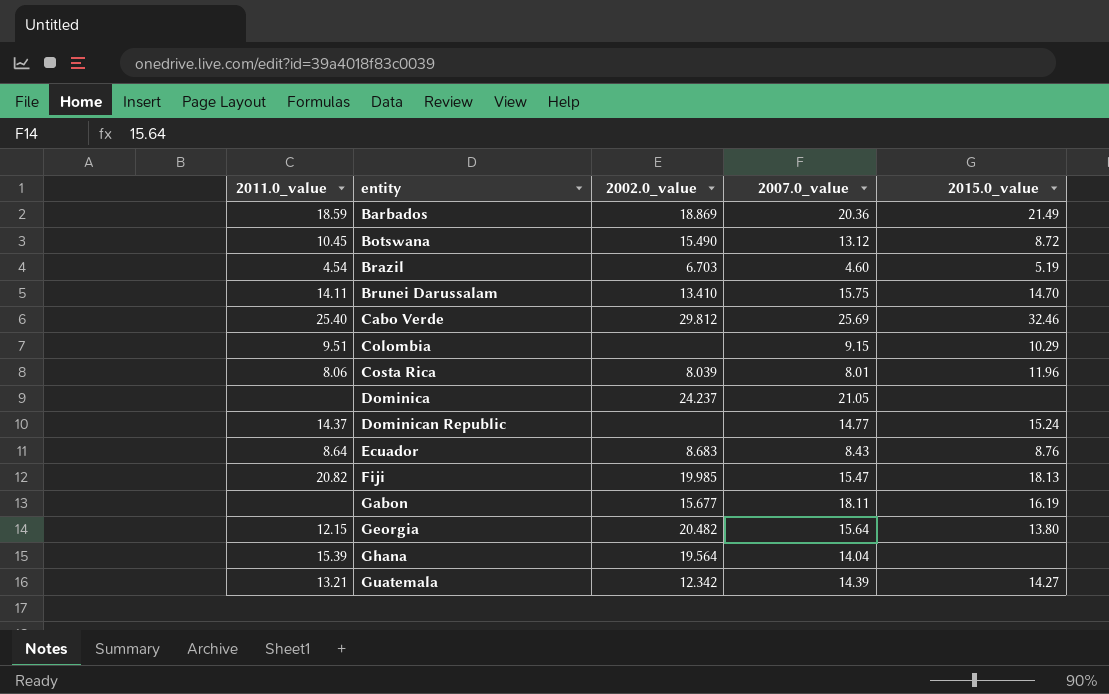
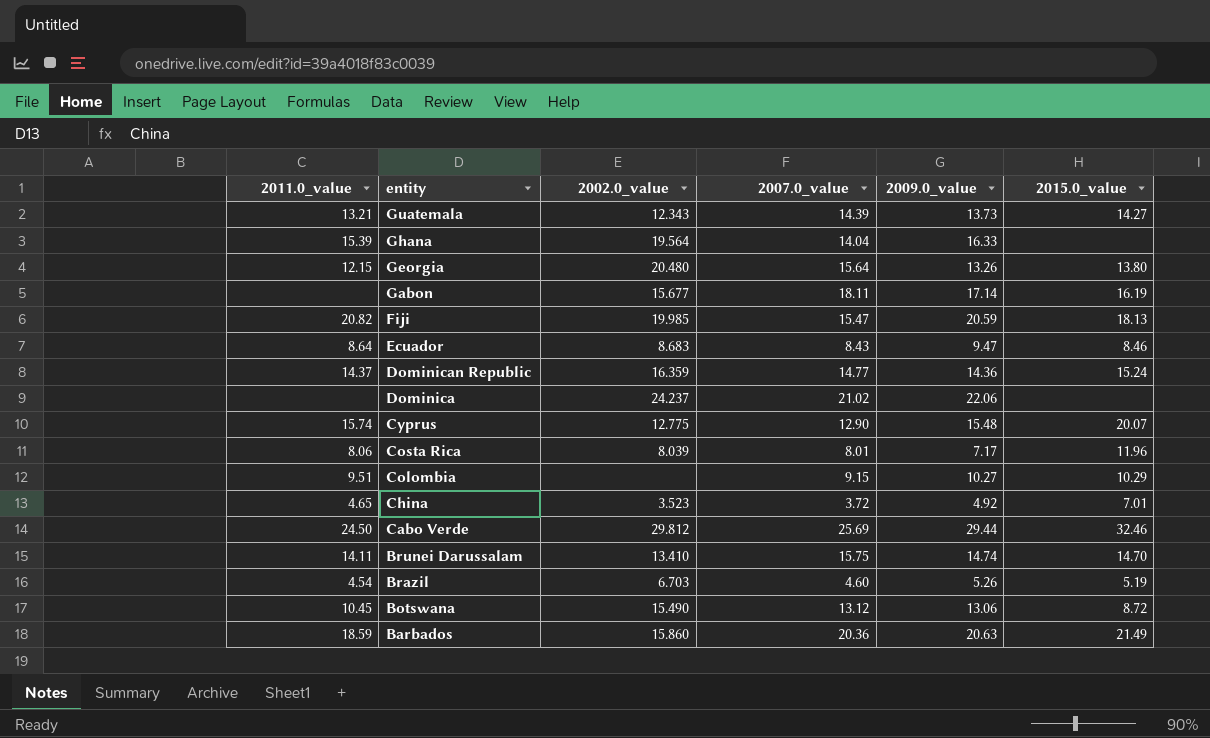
row order: entity ascending -> entity descending
column 2009.0_value | position: none -> 5
Guatemala | 2002.0_value: 12.342 -> 12.343
Georgia | 2002.0_value: 20.482 -> 20.480
Ecuador | 2015.0_value: 8.76 -> 8.46
Dominican Republic | 2002.0_value: none -> 16.359
Dominica | 2007.0_value: 21.05 -> 21.02
row Cyprus: none -> 15.74 | 12.775 | 12.90 | 15.48 | 20.07
row China: none -> 4.65 | 3.523 | 3.72 | 4.92 | 7.01
Cabo Verde | 2011.0_value: 25.40 -> 24.50
Barbados | 2002.0_value: 18.869 -> 15.860

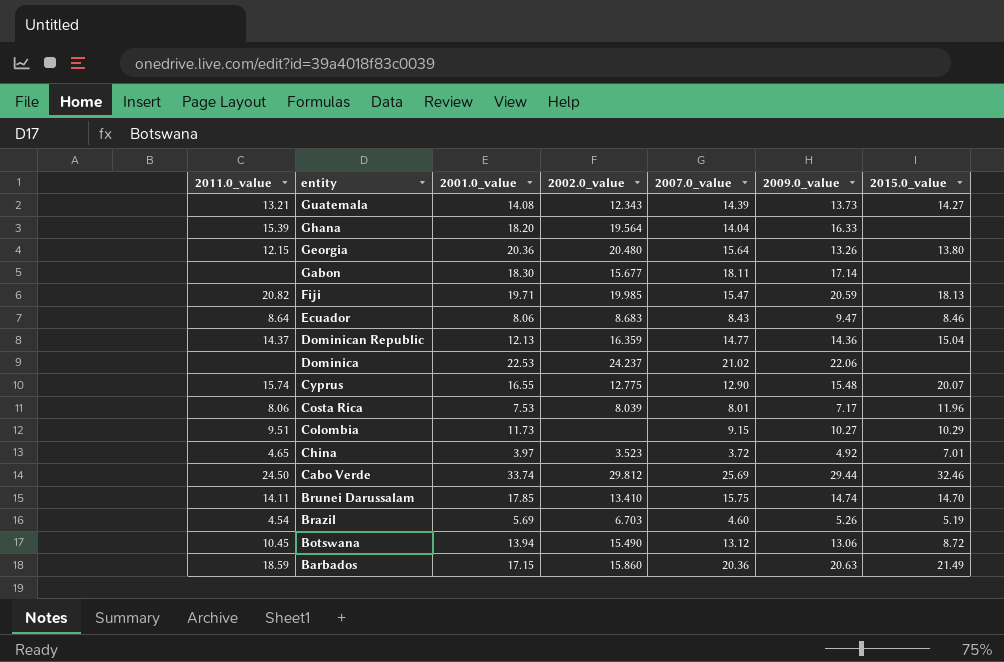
column 2001.0_value | position: none -> 3
Gabon | 2015.0_value: 16.19 -> none
Dominican Republic | 2015.0_value: 15.24 -> 15.04

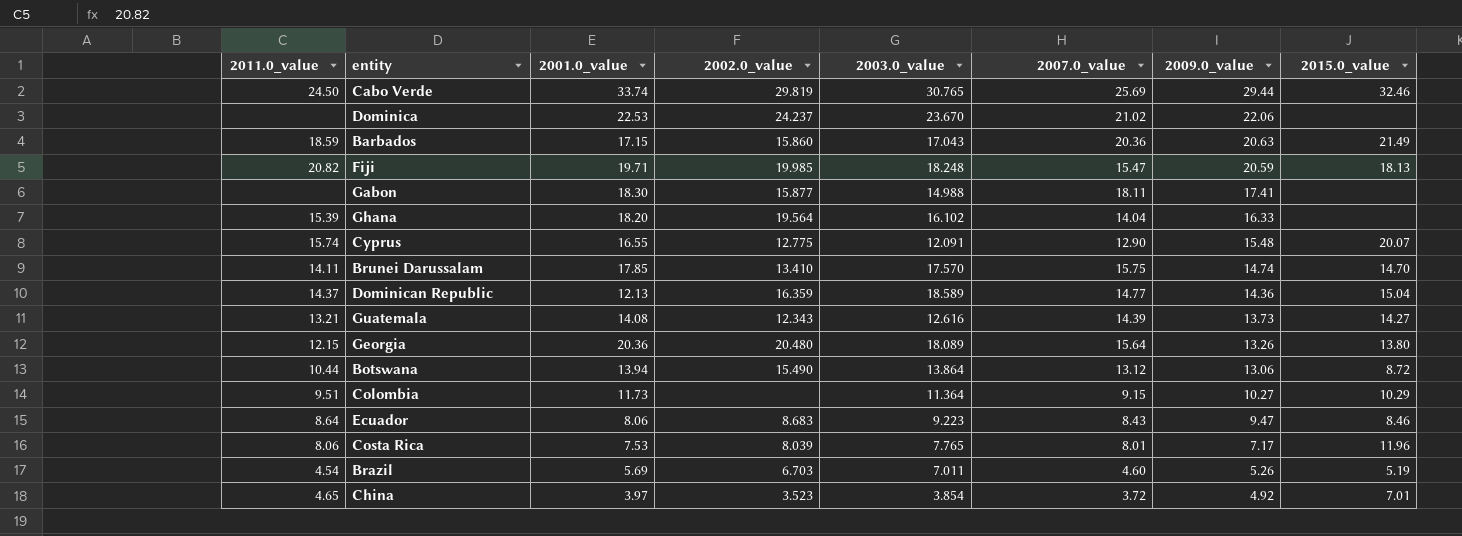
row order: entity descending -> 2009.0_value descending
column 2003.0_value | position: none -> 5
Cabo Verde | 2002.0_value: 29.812 -> 29.819
Gabon | 2002.0_value: 15.677 -> 15.877
Gabon | 2009.0_value: 17.14 -> 17.41
Botswana | 2011.0_value: 10.45 -> 10.44

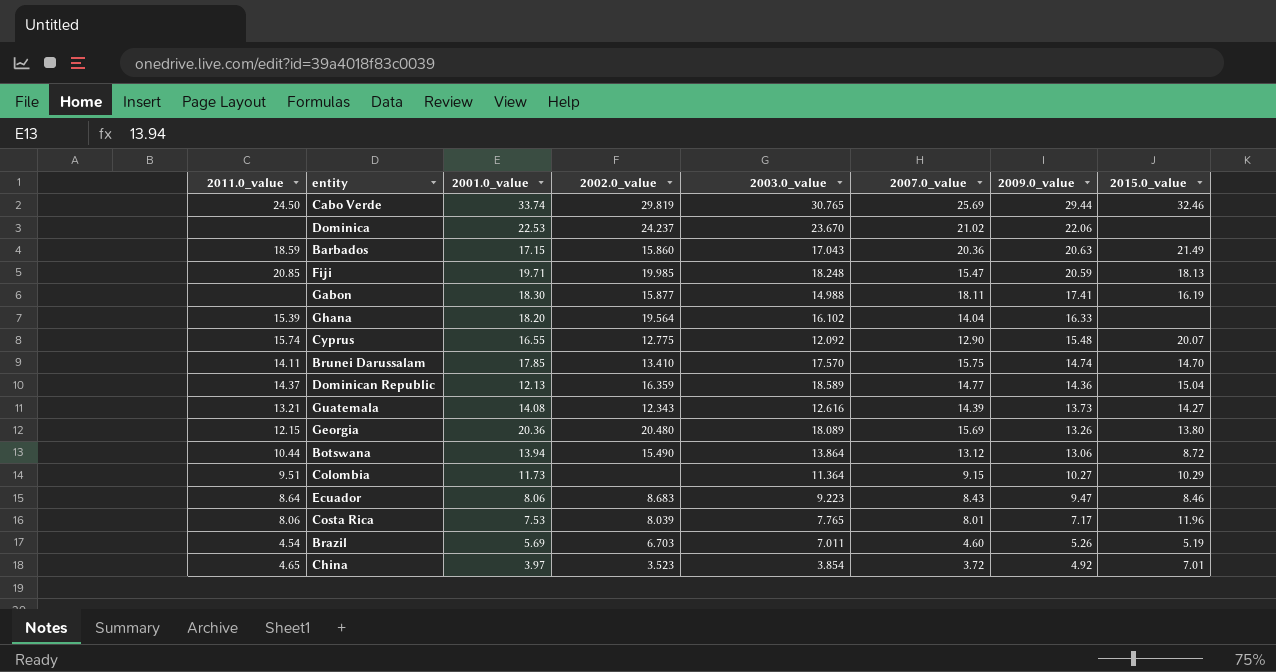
Fiji | 2011.0_value: 20.82 -> 20.85
Gabon | 2015.0_value: none -> 16.19
Cyprus | 2003.0_value: 12.091 -> 12.092
Georgia | 2007.0_value: 15.64 -> 15.69

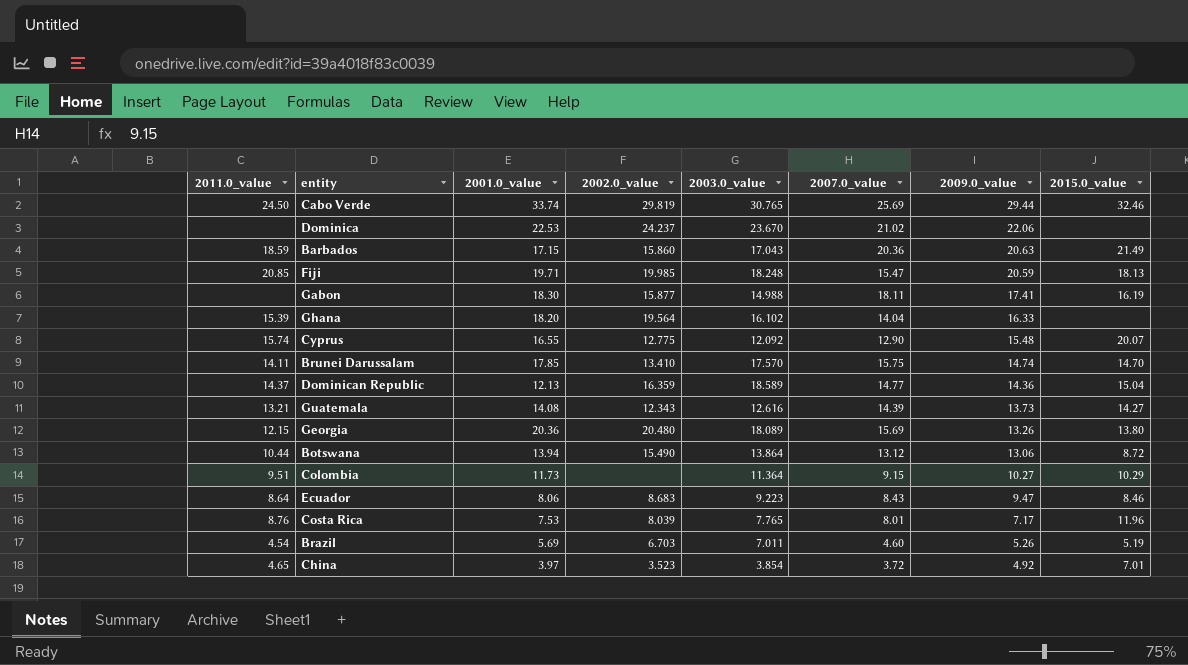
Costa Rica | 2011.0_value: 8.06 -> 8.76

